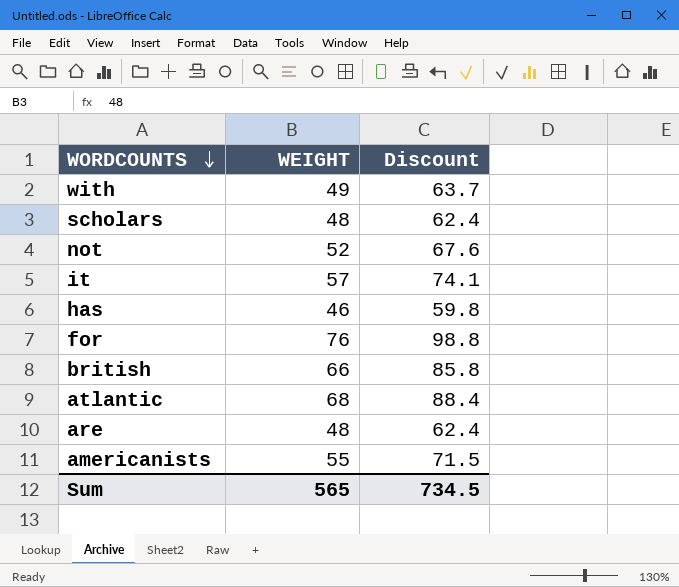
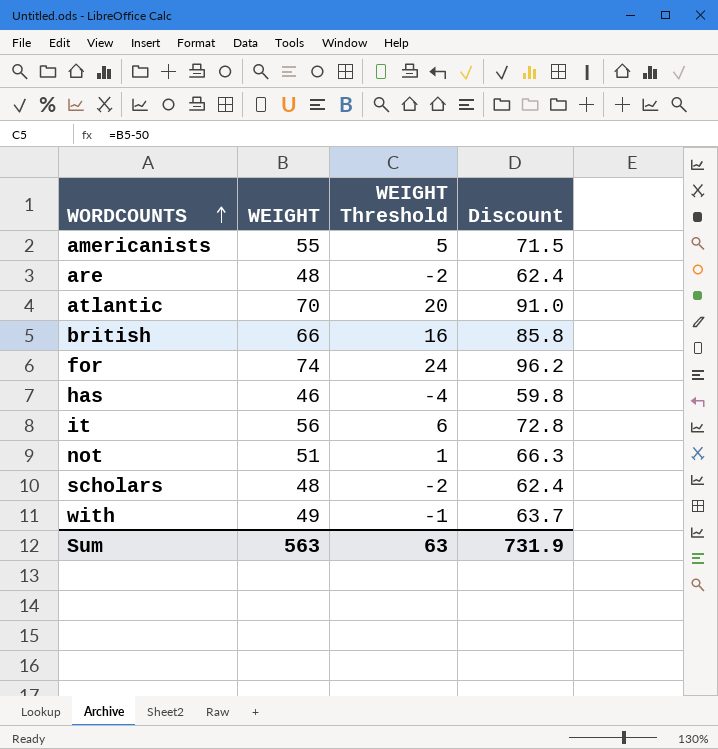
row order: WORDCOUNTS descending -> WORDCOUNTS ascending
column WEIGHT Threshold | formula: none -> [WEIGHT] - 50
atlantic | WEIGHT: 68 -> 70
atlantic | Discount: 88.4 -> 91.0
for | WEIGHT: 76 -> 74
for | Discount: 98.8 -> 96.2
it | WEIGHT: 57 -> 56
it | Discount: 74.1 -> 72.8
not | WEIGHT: 52 -> 51
not | Discount: 67.6 -> 66.3
Sum | WEIGHT: 565 -> 563
Sum | Discount: 734.5 -> 731.9

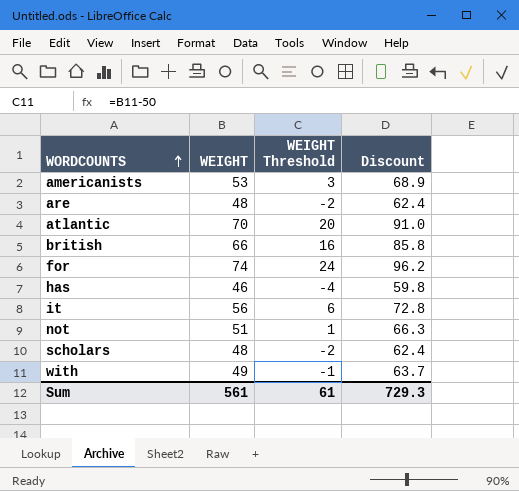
americanists | WEIGHT: 55 -> 53
americanists | WEIGHT Threshold: 5 -> 3
americanists | Discount: 71.5 -> 68.9
Sum | WEIGHT: 563 -> 561
Sum | WEIGHT Threshold: 63 -> 61
Sum | Discount: 731.9 -> 729.3

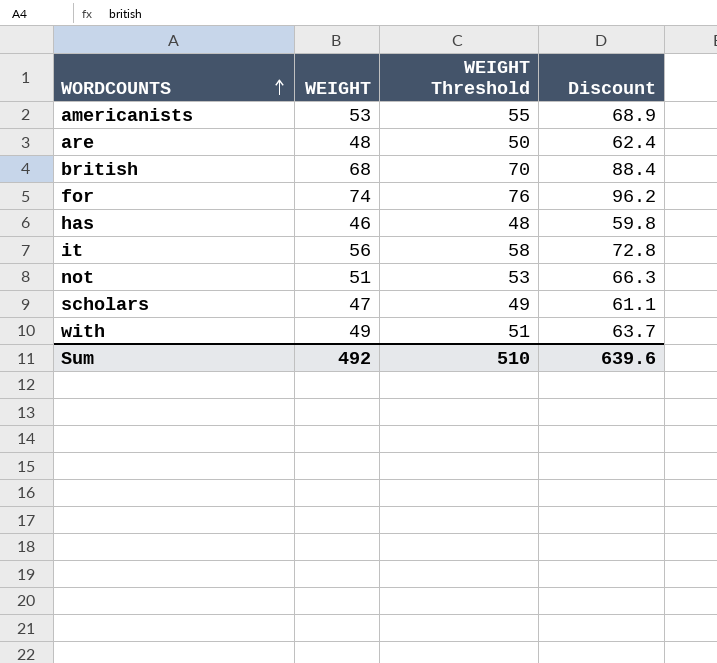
column WEIGHT Threshold | formula: [WEIGHT] - 50 -> [WEIGHT] + 2
row atlantic: 70 | 20 | 91.0 -> none
british | WEIGHT: 66 -> 68
british | Discount: 85.8 -> 88.4
scholars | WEIGHT: 48 -> 47
scholars | Discount: 62.4 -> 61.1
Sum | WEIGHT: 561 -> 492
Sum | WEIGHT Threshold: 61 -> 510
Sum | Discount: 729.3 -> 639.6

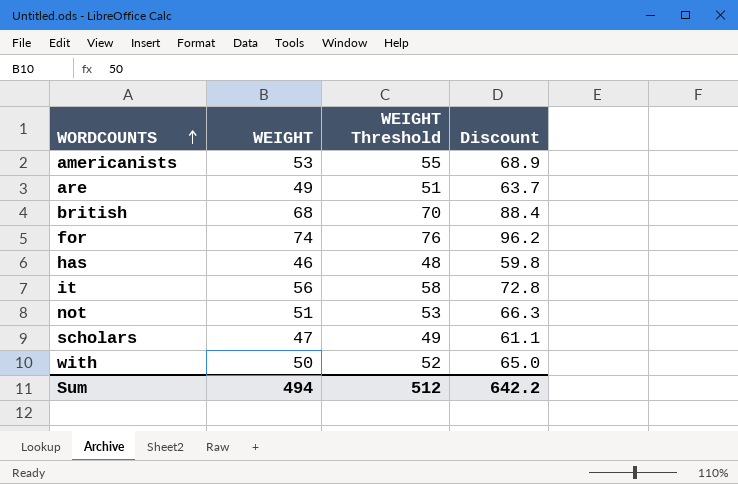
are | WEIGHT: 48 -> 49
are | WEIGHT Threshold: 50 -> 51
are | Discount: 62.4 -> 63.7
with | WEIGHT: 49 -> 50
with | WEIGHT Threshold: 51 -> 52
with | Discount: 63.7 -> 65.0
Sum | WEIGHT: 492 -> 494
Sum | WEIGHT Threshold: 510 -> 512
Sum | Discount: 639.6 -> 642.2

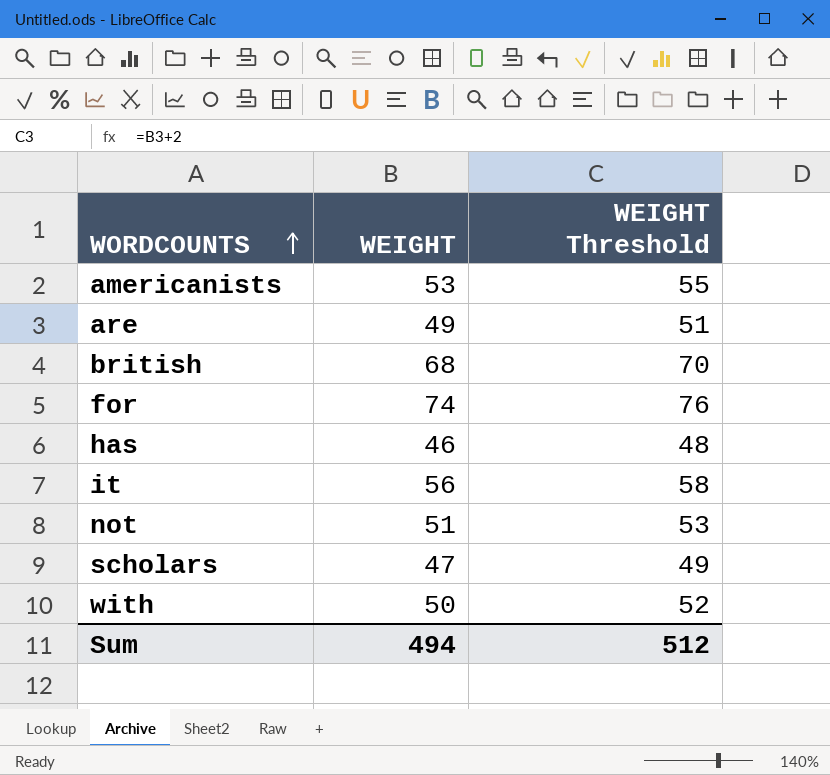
column Discount | formula: [WEIGHT] * 1.3 -> none

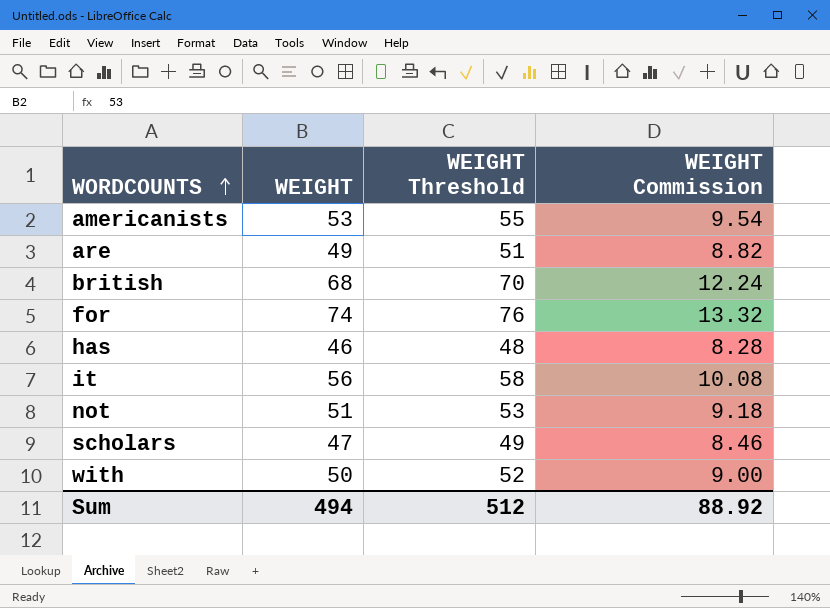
column WEIGHT Commission | formula: none -> [WEIGHT] * 0.18

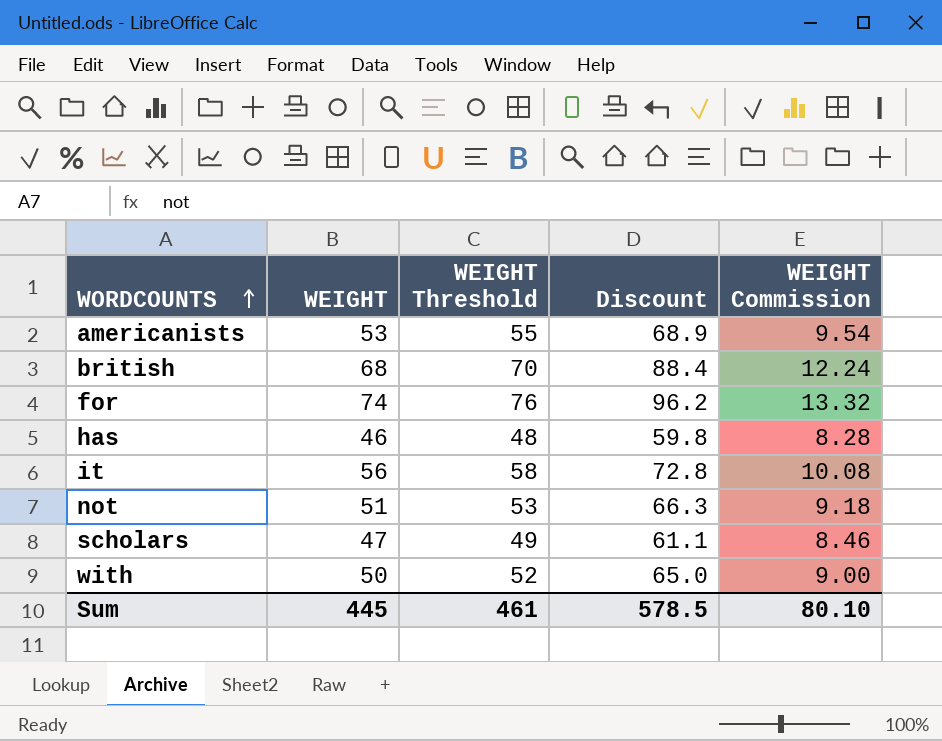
column Discount | formula: none -> [WEIGHT] * 1.3
row are: 49 | 51 | 8.82 -> none
Sum | WEIGHT: 494 -> 445
Sum | WEIGHT Threshold: 512 -> 461
Sum | WEIGHT Commission: 88.92 -> 80.10

